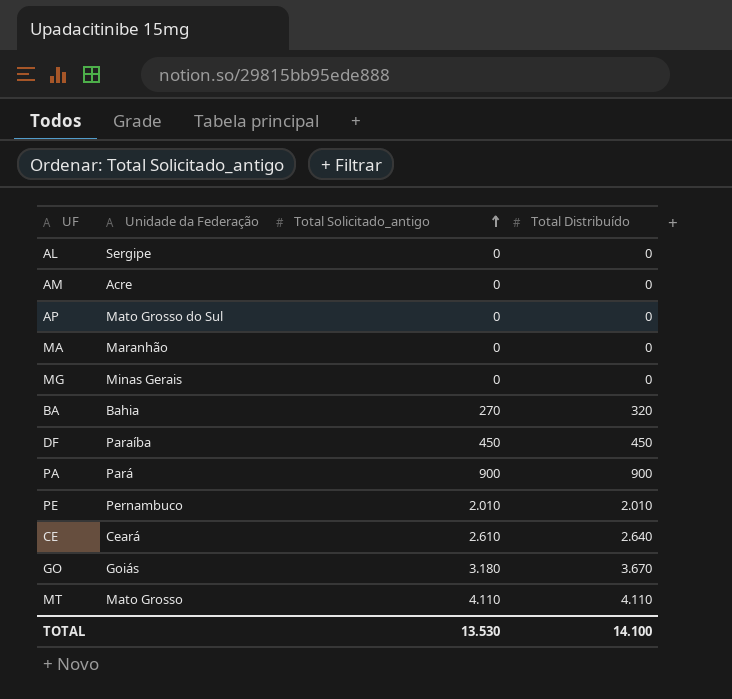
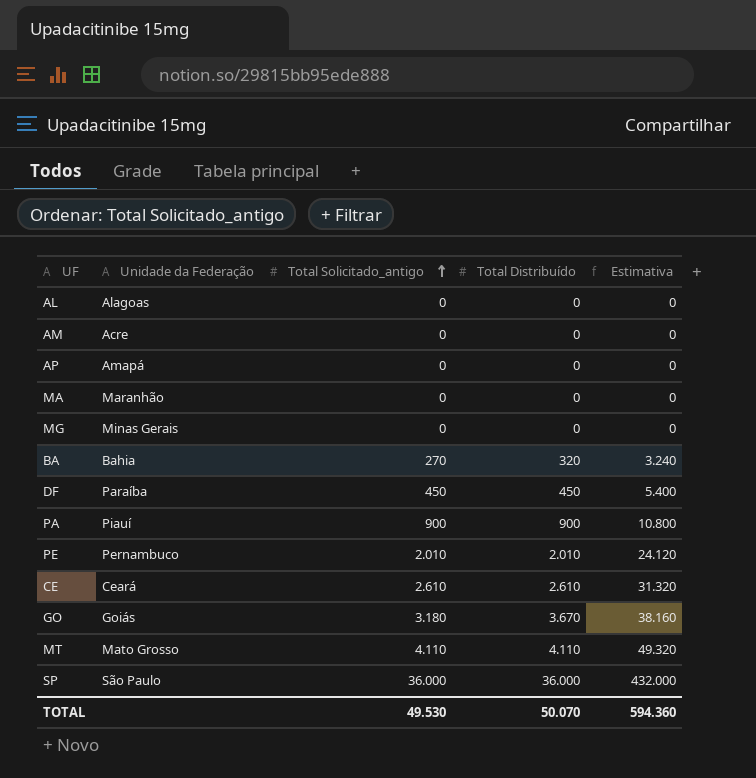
column Estimativa | formula: none -> [Total Solicitado_antigo] * 12
AL | Unidade da Federação: Sergipe -> Alagoas
AP | Unidade da Federação: Mato Grosso do Sul -> Amapá
PA | Unidade da Federação: Pará -> Piauí
CE | Total Distribuído: 2.640 -> 2.610
row SP: none -> São Paulo | 36.000 | 36.000 | 432.000
TOTAL | Total Solicitado_antigo: 13.530 -> 49.530
TOTAL | Total Distribuído: 14.100 -> 50.070

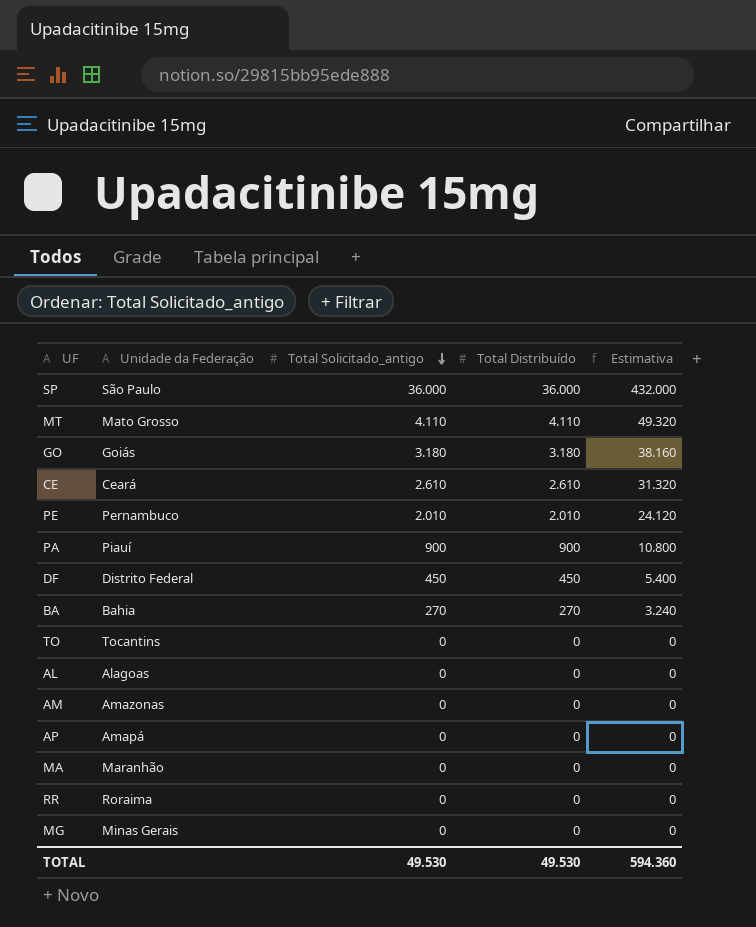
row order: Total Solicitado_antigo ascending -> Total Solicitado_antigo descending
GO | Total Distribuído: 3.670 -> 3.180
DF | Unidade da Federação: Paraíba -> Distrito Federal
BA | Total Distribuído: 320 -> 270
row TO: none -> Tocantins | 0 | 0 | 0
AM | Unidade da Federação: Acre -> Amazonas
row RR: none -> Roraima | 0 | 0 | 0
TOTAL | Total Distribuído: 50.070 -> 49.530

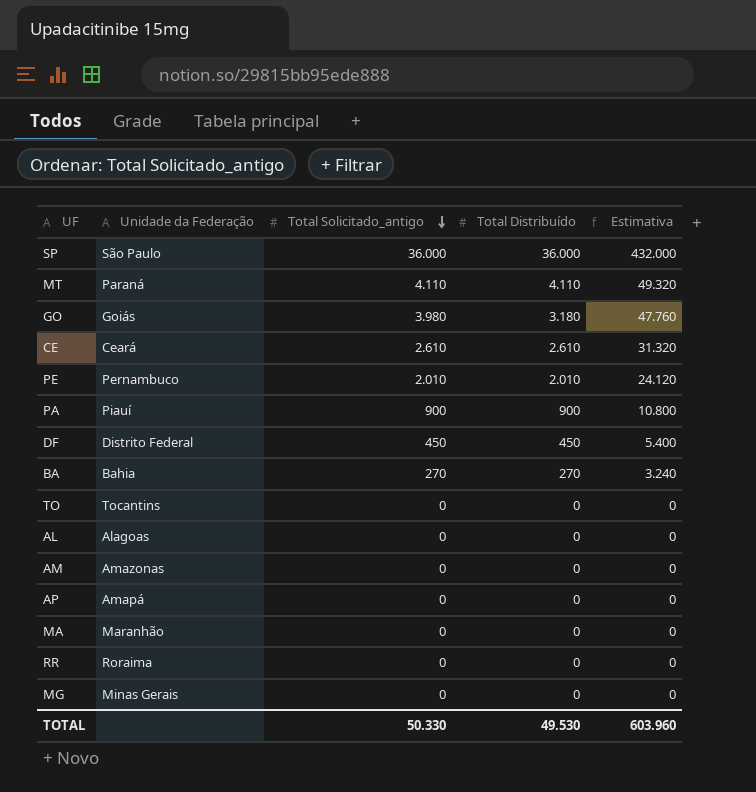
MT | Unidade da Federação: Mato Grosso -> Paraná
GO | Total Solicitado_antigo: 3.180 -> 3.980
GO | Estimativa: 38.160 -> 47.760
TOTAL | Total Solicitado_antigo: 49.530 -> 50.330
TOTAL | Estimativa: 594.360 -> 603.960

